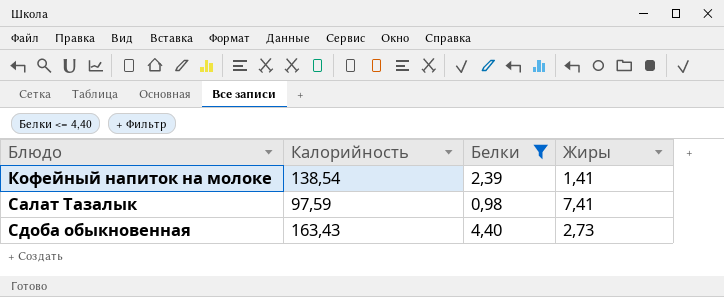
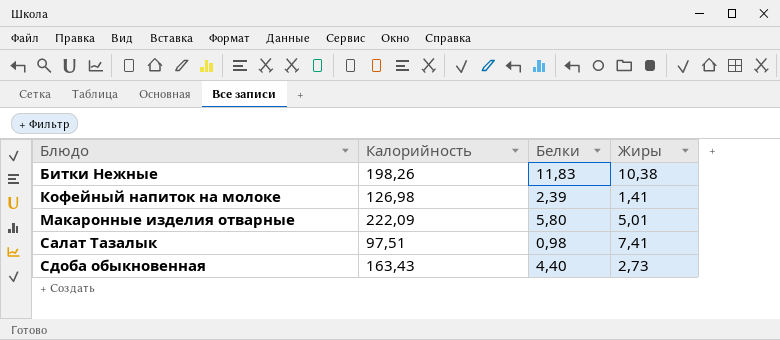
filter: Белки <= 4,40 -> none
Кофейный напиток на молоке | Калорийность: 138,54 -> 126,98
Салат Тазалык | Калорийность: 97,59 -> 97,51

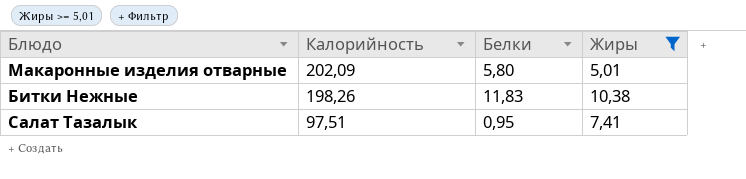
filter: none -> Жиры >= 5,01
row order: Блюдо ascending -> Калорийность descending
Макаронные изделия отварные | Калорийность: 222,09 -> 202,09
Салат Тазалык | Белки: 0,98 -> 0,95

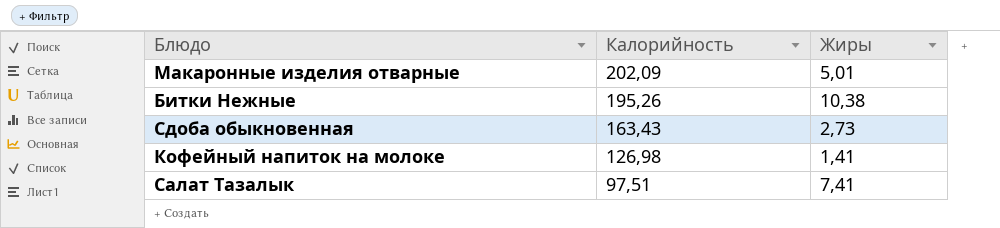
filter: Жиры >= 5,01 -> none
column Белки | position: 3 -> none
Битки Нежные | Калорийность: 198,26 -> 195,26

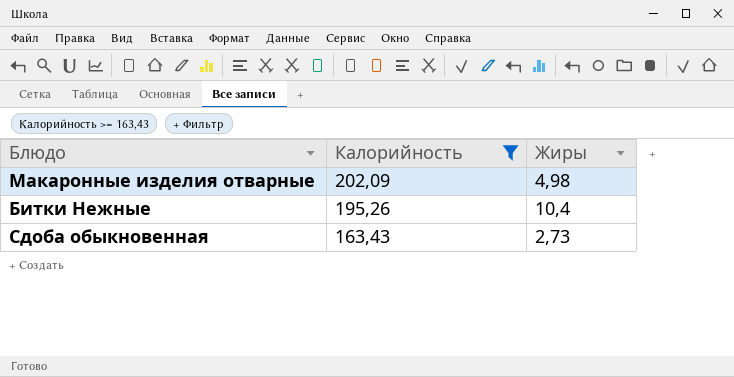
filter: none -> Калорийность >= 163,43
Макаронные изделия отварные | Жиры: 5,01 -> 4,98
Битки Нежные | Жиры: 10,38 -> 10,4

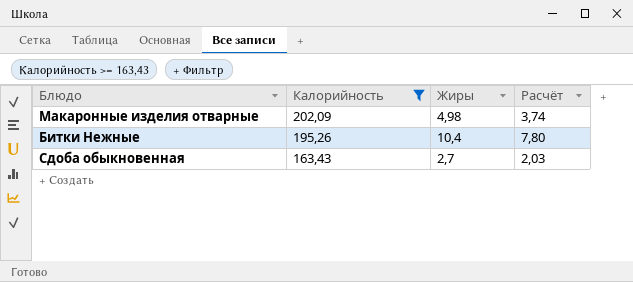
column Расчёт | formula: none -> [Жиры] * 0,75
Сдоба обыкновенная | Жиры: 2,73 -> 2,7

